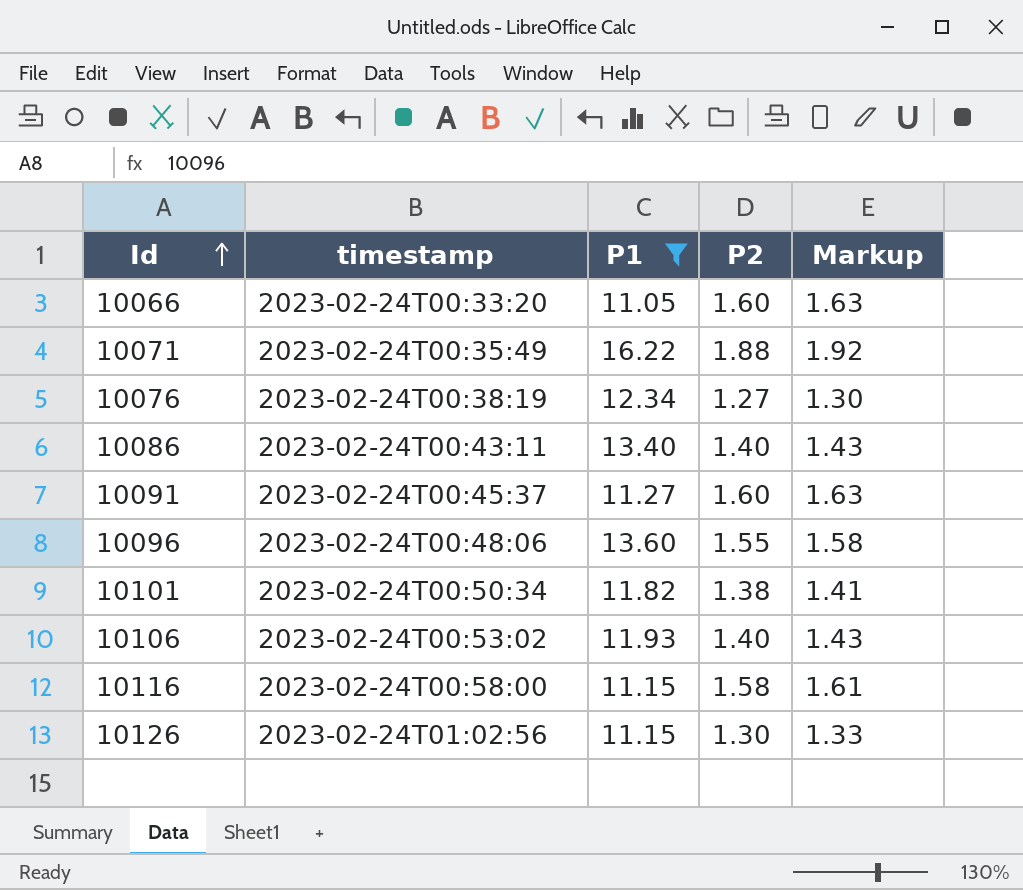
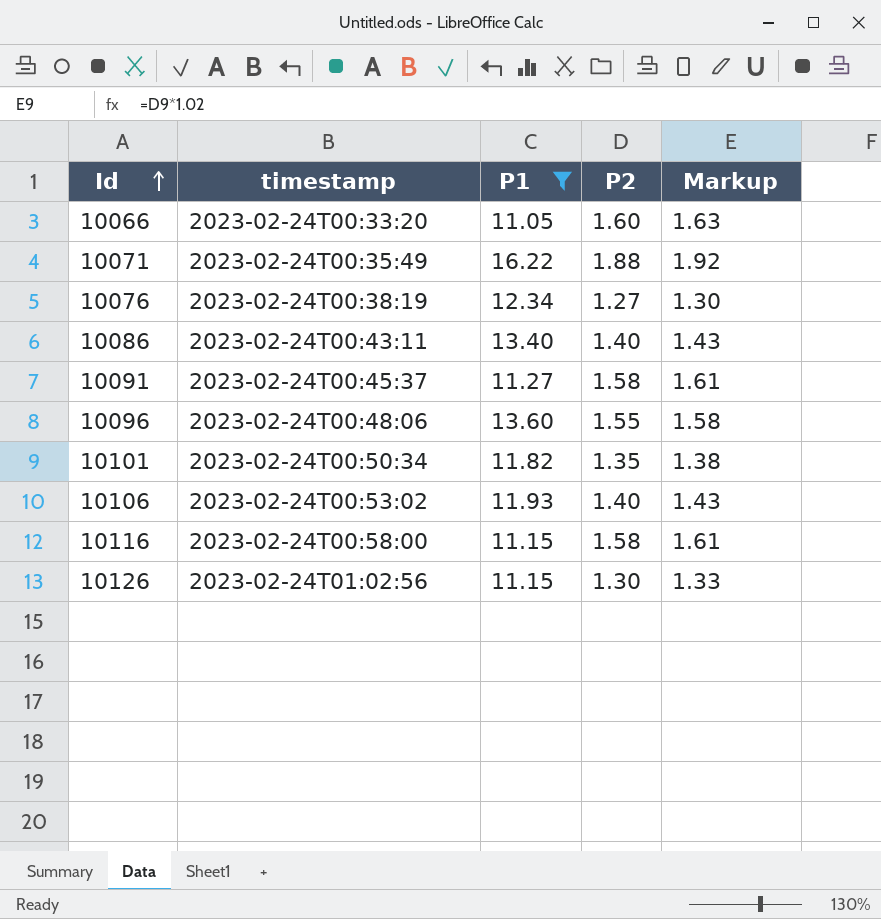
10091 | P2: 1.60 -> 1.58
10091 | Markup: 1.63 -> 1.61
10101 | P2: 1.38 -> 1.35
10101 | Markup: 1.41 -> 1.38

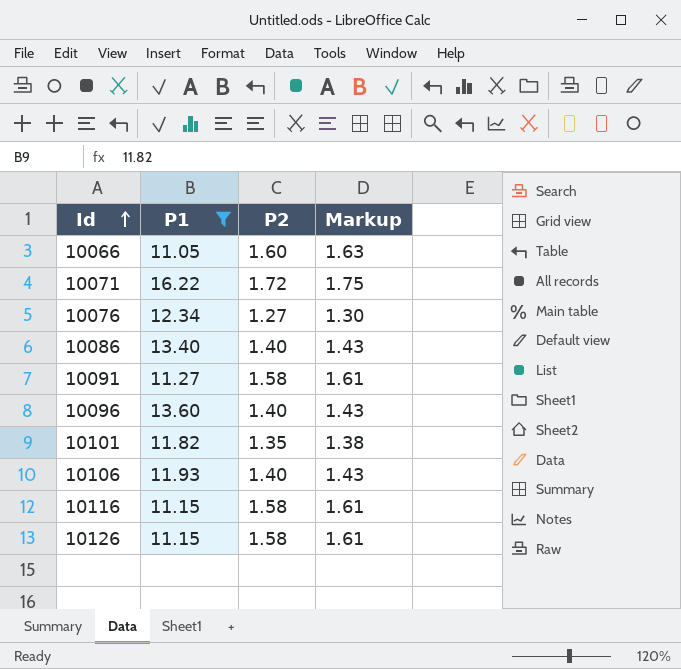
column timestamp | position: 2 -> none
10071 | P2: 1.88 -> 1.72
10071 | Markup: 1.92 -> 1.75
10096 | P2: 1.55 -> 1.40
10096 | Markup: 1.58 -> 1.43
10126 | P2: 1.30 -> 1.58
10126 | Markup: 1.33 -> 1.61

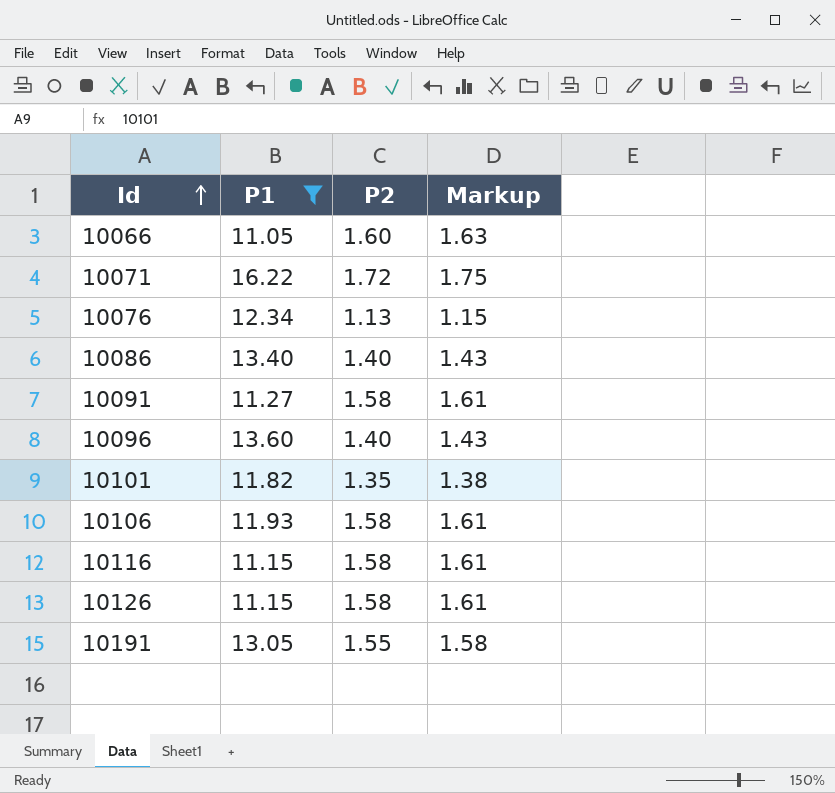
10076 | P2: 1.27 -> 1.13
10076 | Markup: 1.30 -> 1.15
10106 | P2: 1.40 -> 1.58
10106 | Markup: 1.43 -> 1.61
row 10191: none -> 13.05 | 1.55 | 1.58

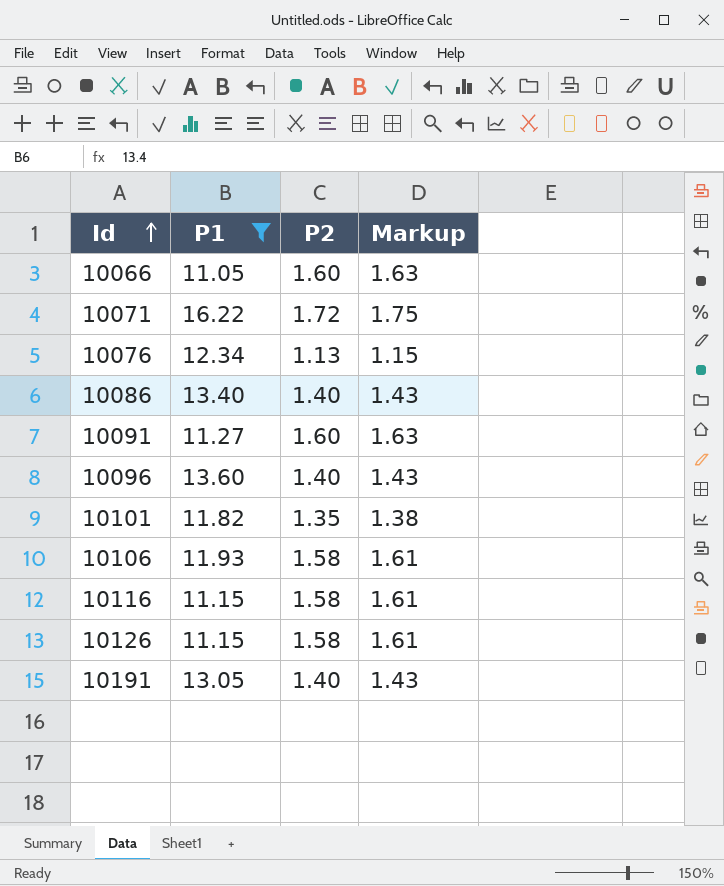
10091 | P2: 1.58 -> 1.60
10091 | Markup: 1.61 -> 1.63
10191 | P2: 1.55 -> 1.40
10191 | Markup: 1.58 -> 1.43

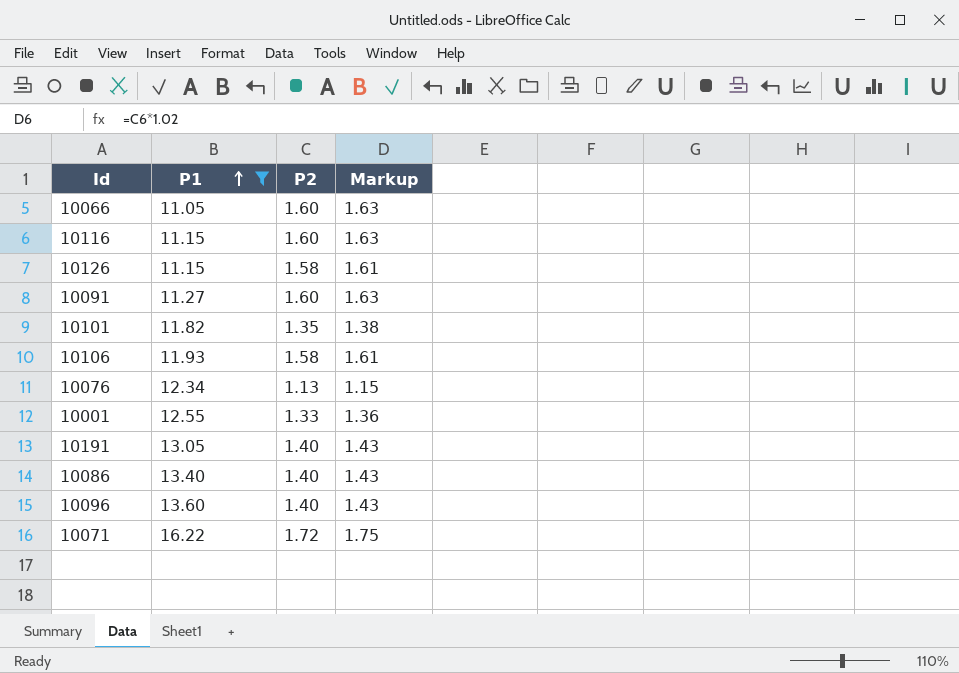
row order: Id ascending -> P1 ascending
10116 | P2: 1.58 -> 1.60
10116 | Markup: 1.61 -> 1.63
row 10001: none -> 12.55 | 1.33 | 1.36

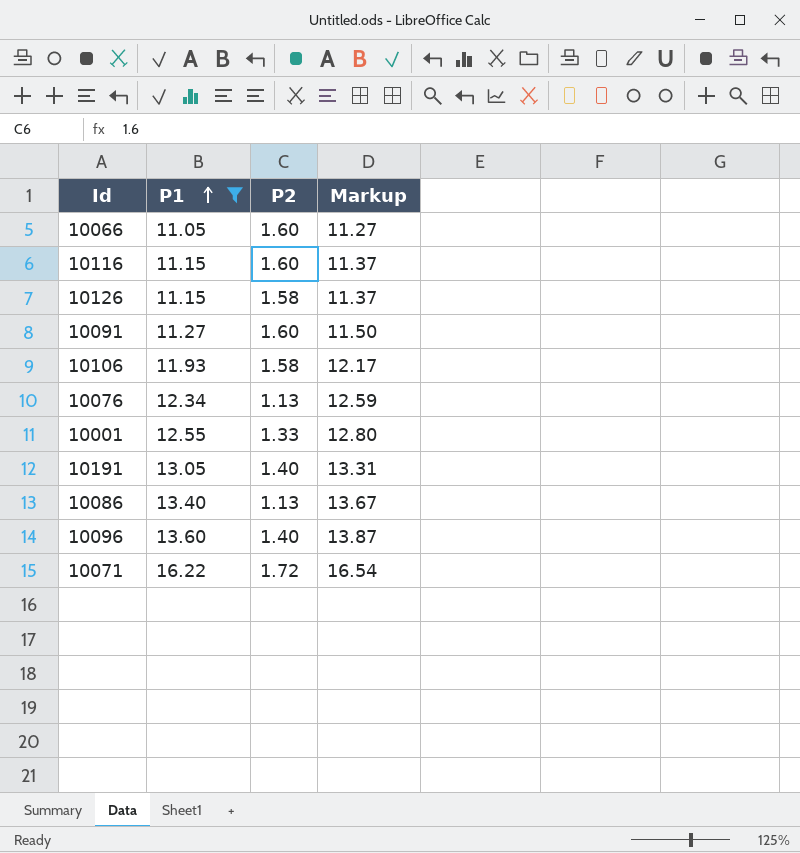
column Markup | formula: [P2] * 1.02 -> [P1] * 1.02
row 10101: 11.82 | 1.35 | 1.38 -> none
10086 | P2: 1.40 -> 1.13

